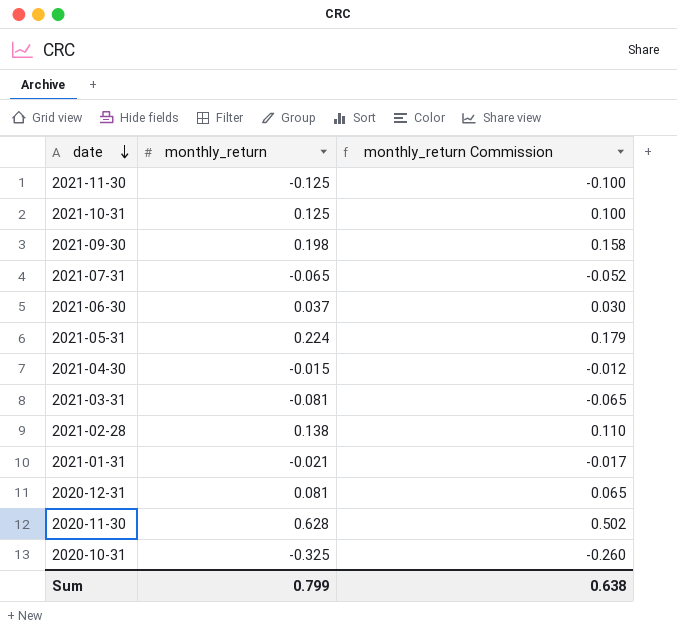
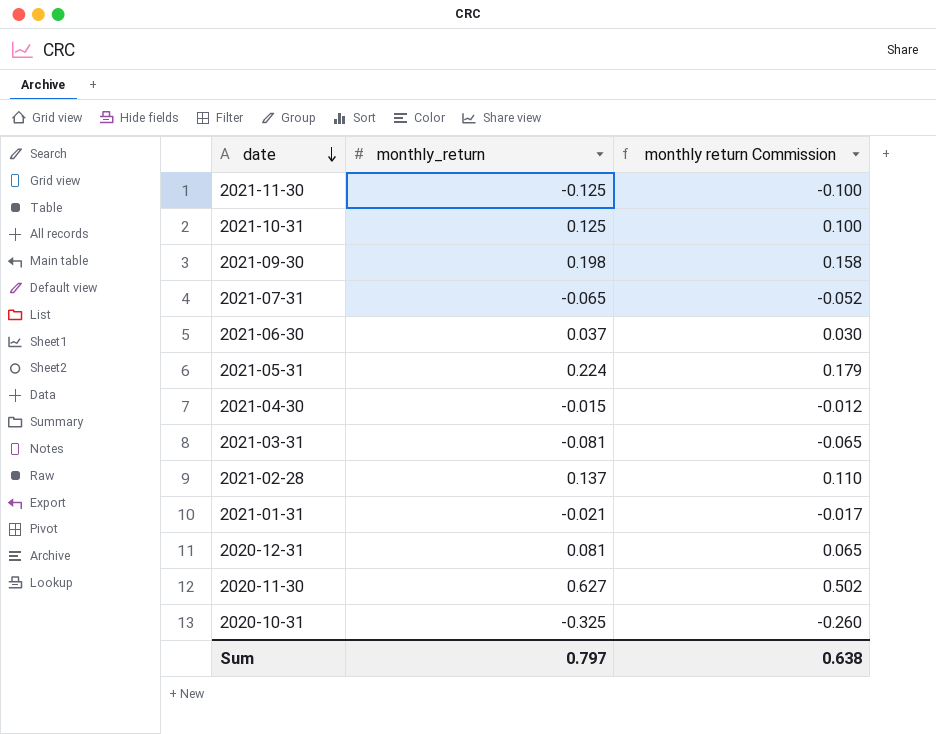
column name: monthly_return Commission -> monthly return Commission
2021-02-28 | monthly_return: 0.138 -> 0.137
2020-11-30 | monthly_return: 0.628 -> 0.627
Sum | monthly_return: 0.799 -> 0.797

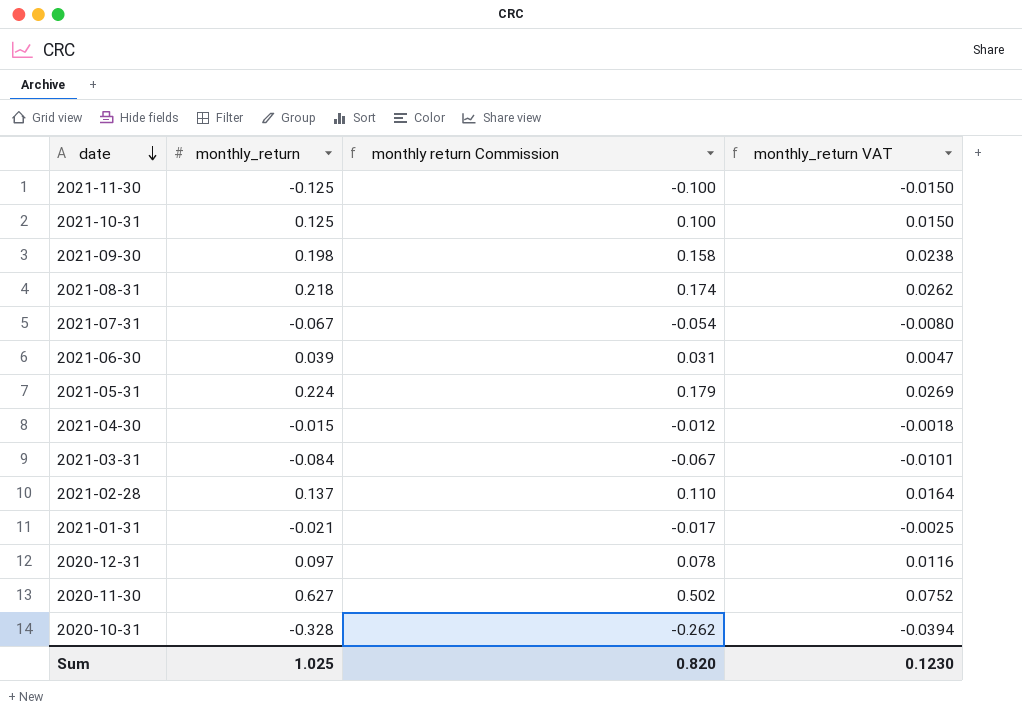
column monthly_return VAT | formula: none -> [monthly_return] * 0.12
row 2021-08-31: none -> 0.218 | 0.174 | 0.0262
2021-07-31 | monthly_return: -0.065 -> -0.067
2021-07-31 | monthly return Commission: -0.052 -> -0.054
2021-06-30 | monthly_return: 0.037 -> 0.039
2021-06-30 | monthly return Commission: 0.030 -> 0.031
2021-03-31 | monthly_return: -0.081 -> -0.084
2021-03-31 | monthly return Commission: -0.065 -> -0.067
2020-12-31 | monthly_return: 0.081 -> 0.097
2020-12-31 | monthly return Commission: 0.065 -> 0.078
2020-10-31 | monthly_return: -0.325 -> -0.328
2020-10-31 | monthly return Commission: -0.260 -> -0.262
Sum | monthly_return: 0.797 -> 1.025
Sum | monthly return Commission: 0.638 -> 0.820

